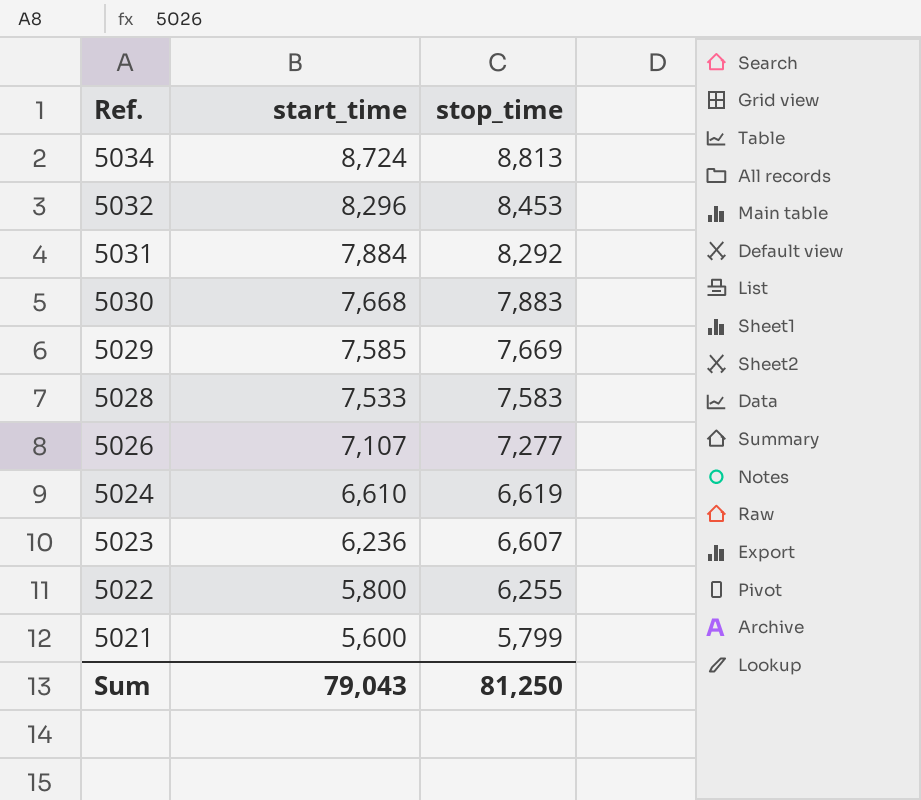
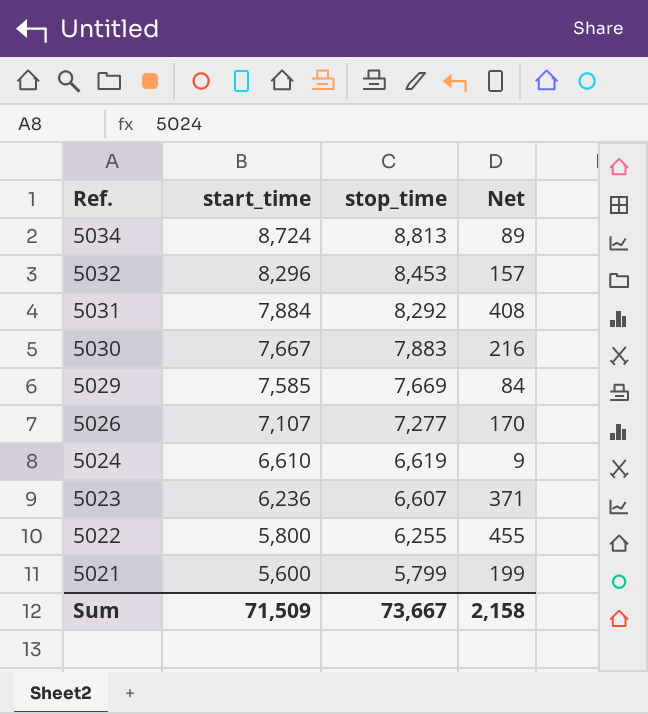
column Net | formula: none -> [stop_time] - [start_time]
row 5028: 7,533 | 7,583 -> none
5030 | start_time: 7,668 -> 7,667
Sum | start_time: 79,043 -> 71,509
Sum | stop_time: 81,250 -> 73,667

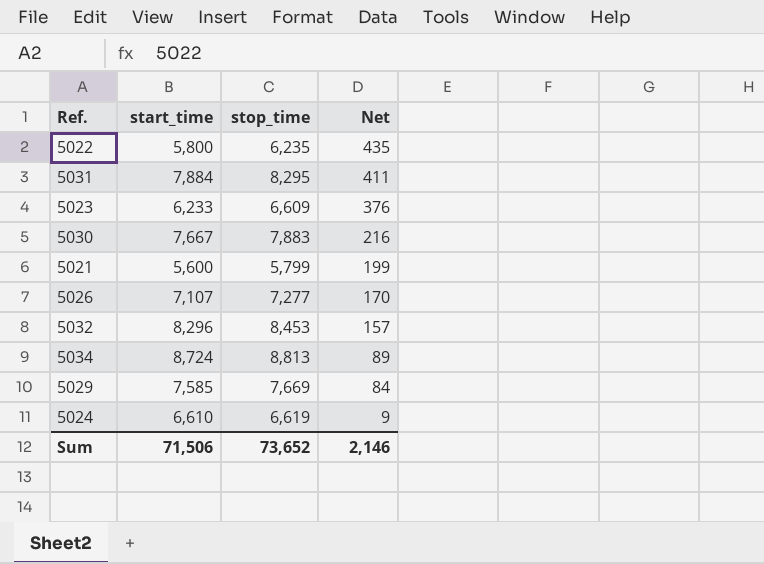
row order: Ref. descending -> Net descending
5022 | stop_time: 6,255 -> 6,235
5022 | Net: 455 -> 435
5031 | stop_time: 8,292 -> 8,295
5031 | Net: 408 -> 411
5023 | start_time: 6,236 -> 6,233
5023 | stop_time: 6,607 -> 6,609
5023 | Net: 371 -> 376
Sum | start_time: 71,509 -> 71,506
Sum | stop_time: 73,667 -> 73,652
Sum | Net: 2,158 -> 2,146

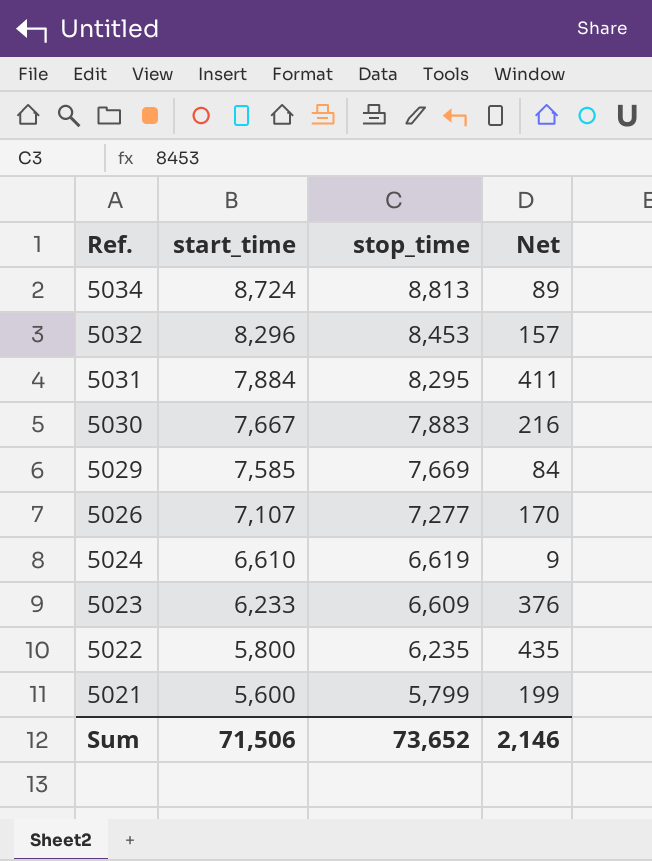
row order: Net descending -> Ref. descending

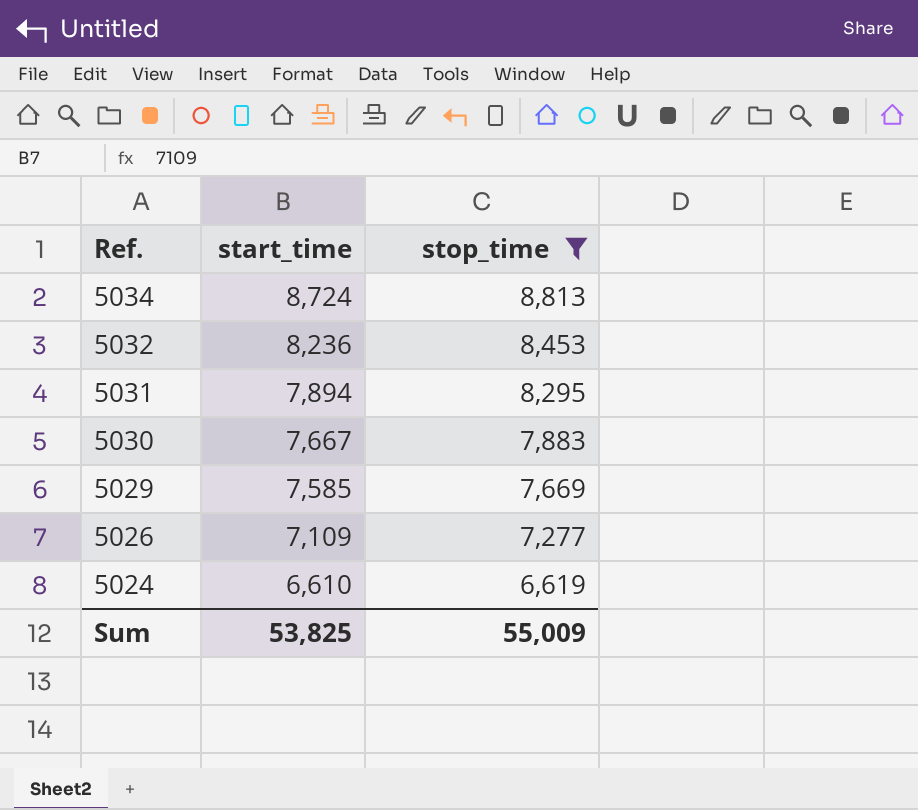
filter: none -> stop_time >= 6,619
column Net | formula: [stop_time] - [start_time] -> none
5032 | start_time: 8,296 -> 8,236
5031 | start_time: 7,884 -> 7,894
5026 | start_time: 7,107 -> 7,109
Sum | start_time: 71,506 -> 53,825
Sum | stop_time: 73,652 -> 55,009

